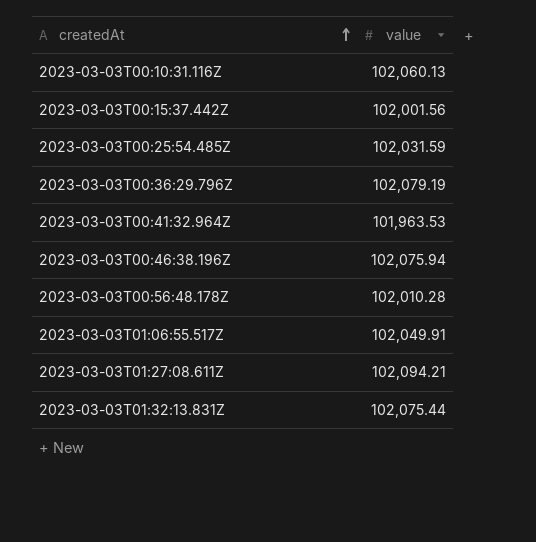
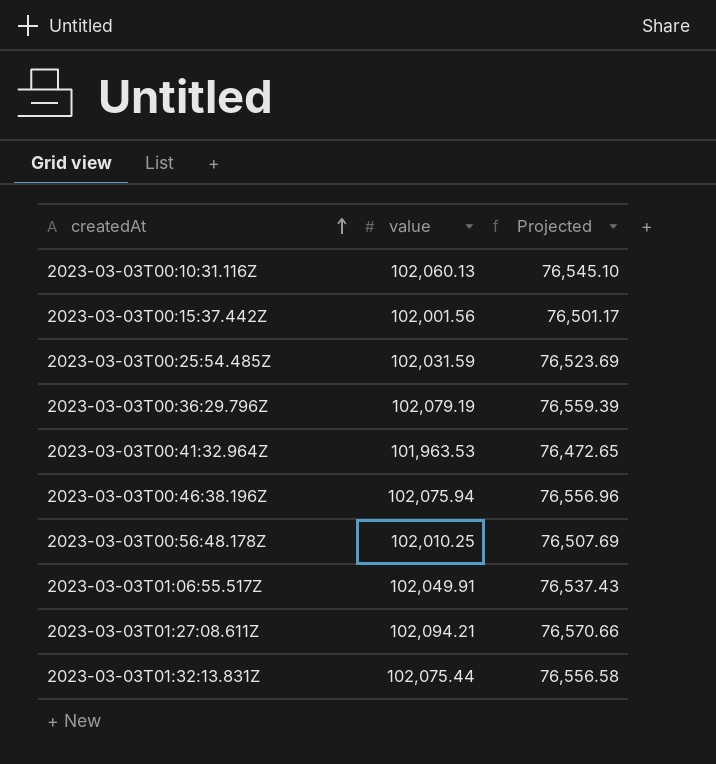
column Projected | formula: none -> [value] * 0.75
2023-03-03T00:56:48.178Z | value: 102,010.28 -> 102,010.25

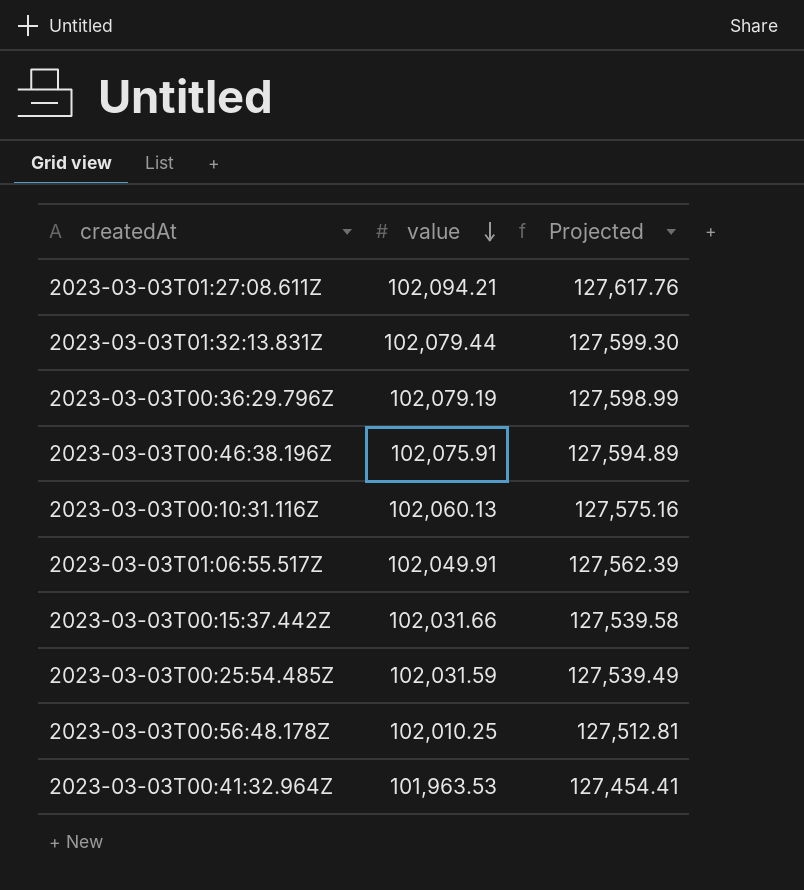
row order: createdAt ascending -> value descending
column Projected | formula: [value] * 0.75 -> [value] * 1.25
2023-03-03T01:32:13.831Z | value: 102,075.44 -> 102,079.44
2023-03-03T00:46:38.196Z | value: 102,075.94 -> 102,075.91
2023-03-03T00:15:37.442Z | value: 102,001.56 -> 102,031.66

